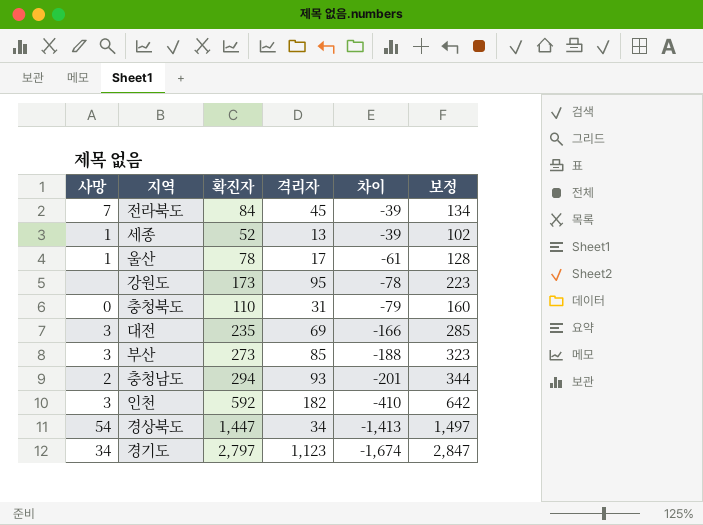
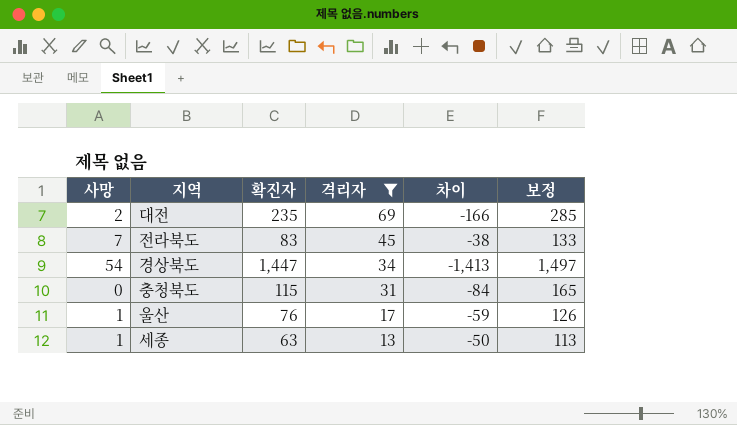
filter: none -> 격리자 <= 69
row order: 차이 descending -> 격리자 descending
대전 | 사망: 3 -> 2
전라북도 | 확진자: 84 -> 83
전라북도 | 차이: -39 -> -38
전라북도 | 보정: 134 -> 133
충청북도 | 확진자: 110 -> 115
충청북도 | 차이: -79 -> -84
충청북도 | 보정: 160 -> 165
울산 | 확진자: 78 -> 76
울산 | 차이: -61 -> -59
울산 | 보정: 128 -> 126
세종 | 확진자: 52 -> 63
세종 | 차이: -39 -> -50
세종 | 보정: 102 -> 113

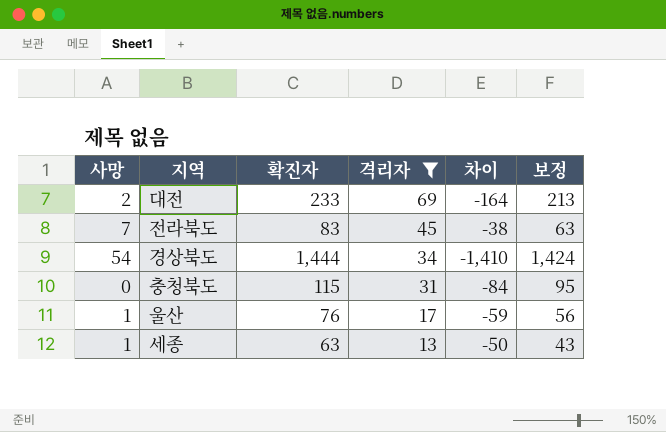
column 보정 | formula: [확진자] + 50 -> [확진자] - 20
대전 | 확진자: 235 -> 233
대전 | 차이: -166 -> -164
경상북도 | 확진자: 1,447 -> 1,444
경상북도 | 차이: -1,413 -> -1,410

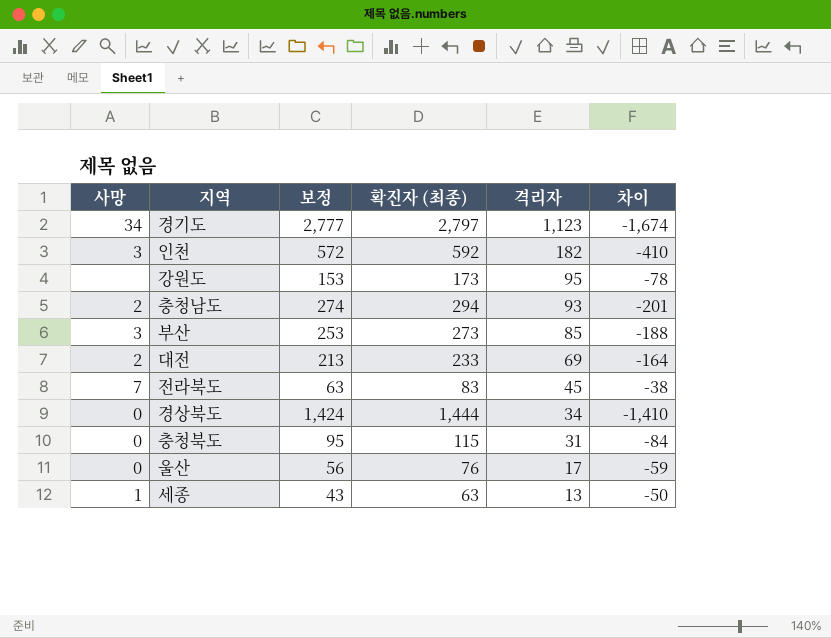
filter: 격리자 <= 69 -> none
column 보정 | position: 6 -> 3
column name: 확진자 -> 확진자 (최종)
경상북도 | 사망: 54 -> 0
울산 | 사망: 1 -> 0

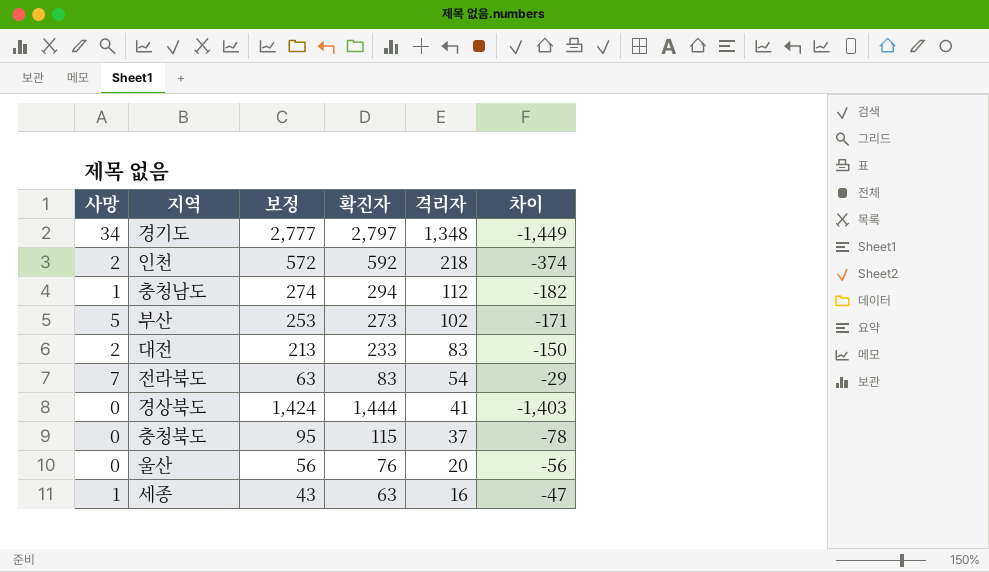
column name: 확진자 (최종) -> 확진자
row 강원도: none | 153 | 173 | 95 | -78 -> none
경기도 | 격리자: 1,123 -> 1,348
경기도 | 차이: -1,674 -> -1,449
인천 | 사망: 3 -> 2
인천 | 격리자: 182 -> 218
인천 | 차이: -410 -> -374
충청남도 | 사망: 2 -> 1
충청남도 | 격리자: 93 -> 112
충청남도 | 차이: -201 -> -182
부산 | 사망: 3 -> 5
부산 | 격리자: 85 -> 102
부산 | 차이: -188 -> -171
대전 | 격리자: 69 -> 83
대전 | 차이: -164 -> -150
전라북도 | 격리자: 45 -> 54
전라북도 | 차이: -38 -> -29
경상북도 | 격리자: 34 -> 41
경상북도 | 차이: -1,410 -> -1,403
충청북도 | 격리자: 31 -> 37
충청북도 | 차이: -84 -> -78
울산 | 격리자: 17 -> 20
울산 | 차이: -59 -> -56
세종 | 격리자: 13 -> 16
세종 | 차이: -50 -> -47

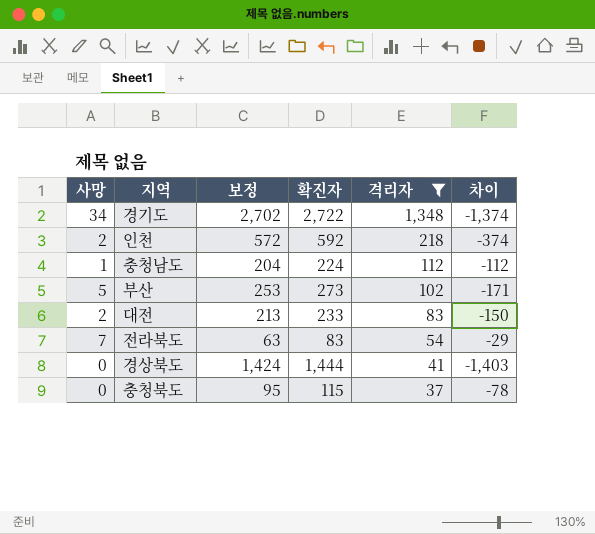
filter: none -> 격리자 >= 37
경기도 | 보정: 2,777 -> 2,702
경기도 | 확진자: 2,797 -> 2,722
경기도 | 차이: -1,449 -> -1,374
충청남도 | 보정: 274 -> 204
충청남도 | 확진자: 294 -> 224
충청남도 | 차이: -182 -> -112

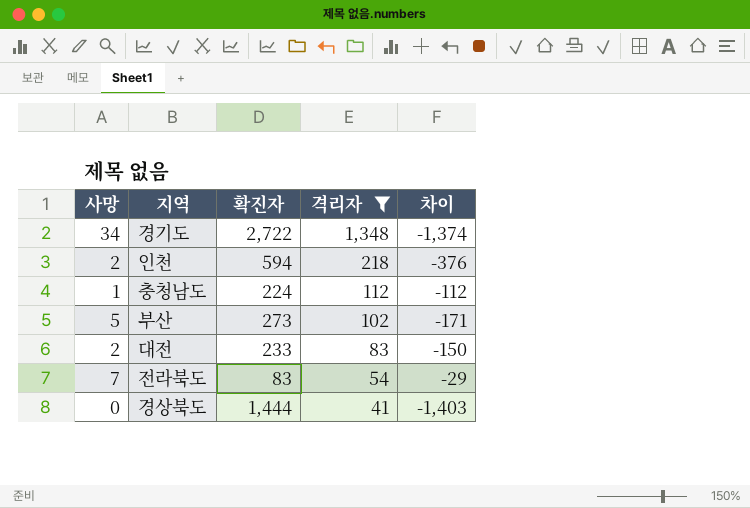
column 보정 | formula: [확진자] - 20 -> none
row 충청북도: 0 | 95 | 115 | 37 | -78 -> none
인천 | 확진자: 592 -> 594
인천 | 차이: -374 -> -376

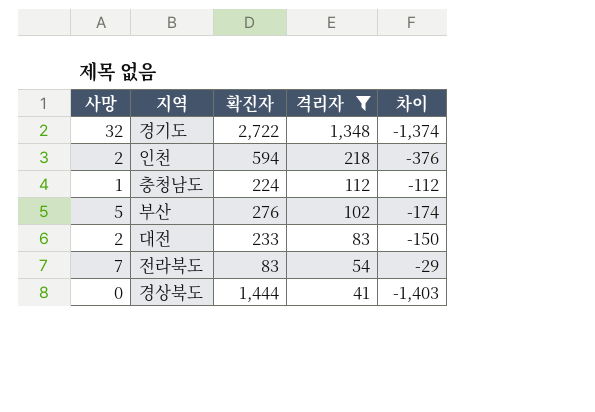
경기도 | 사망: 34 -> 32
부산 | 확진자: 273 -> 276
부산 | 차이: -171 -> -174

